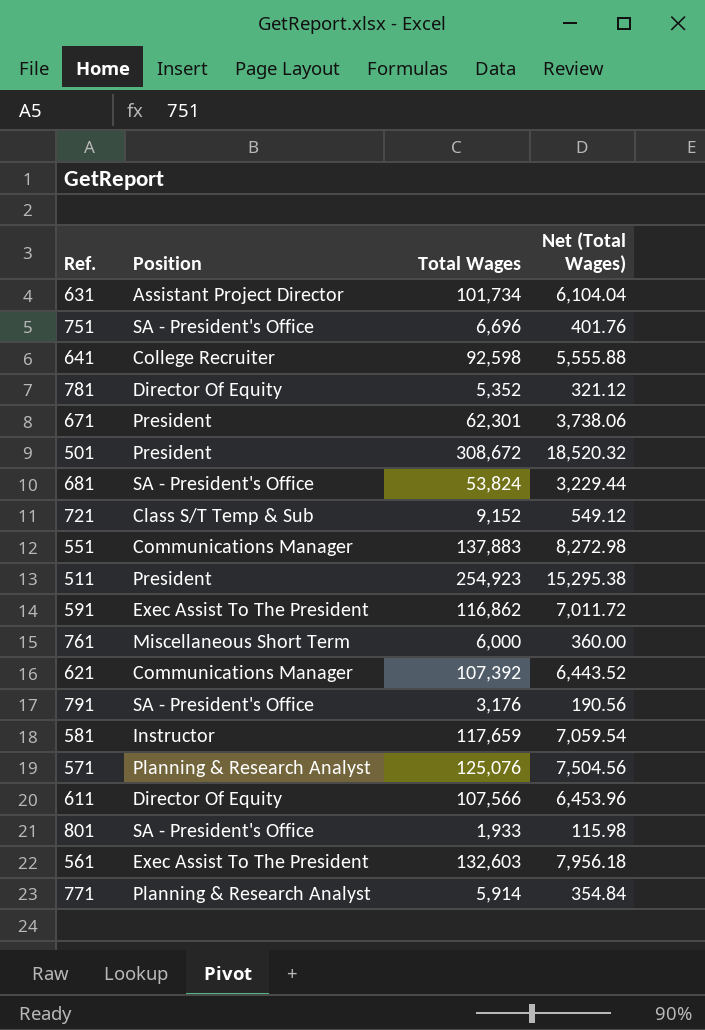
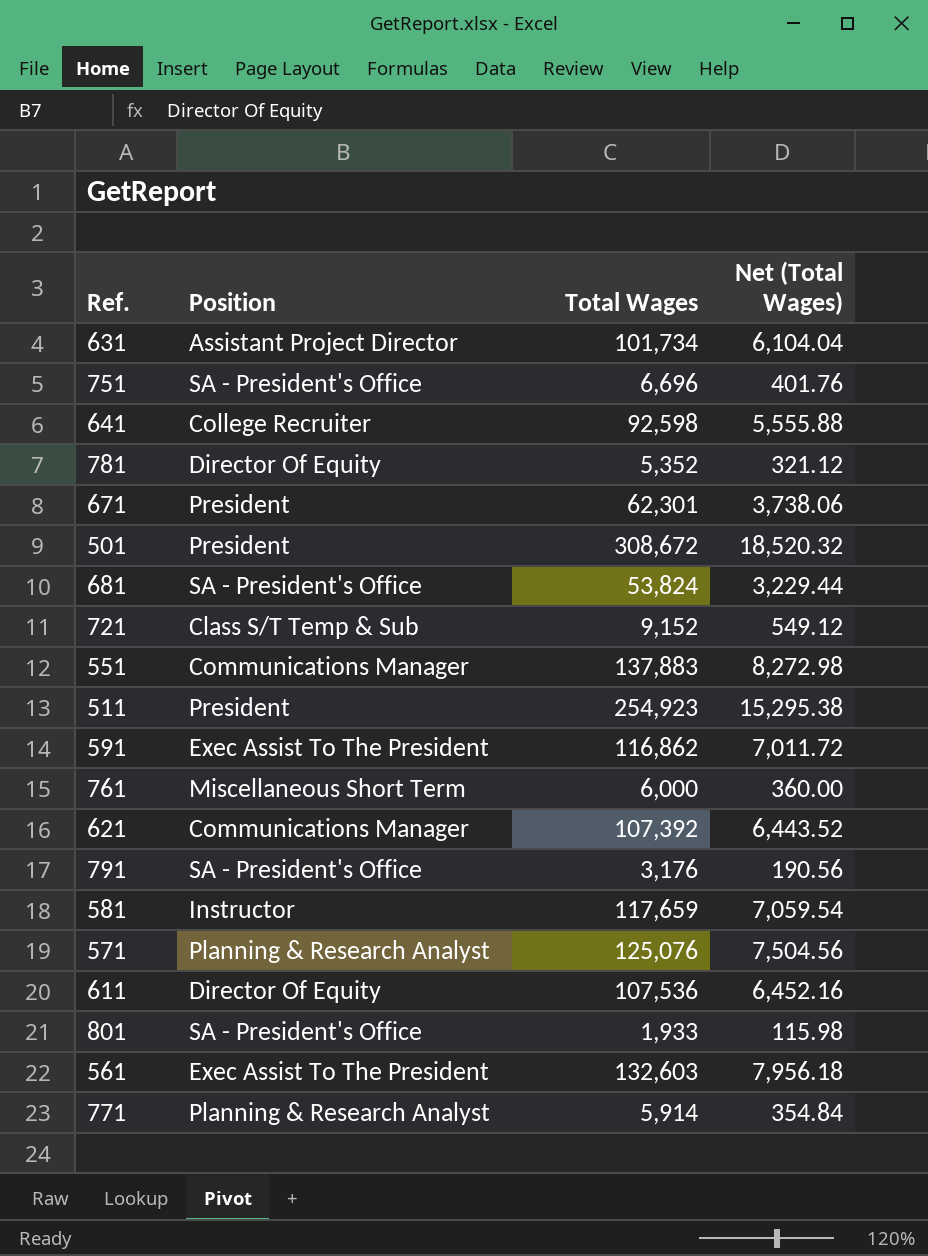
611 | Total Wages: 107,566 -> 107,536
611 | Net (Total Wages): 6,453.96 -> 6,452.16

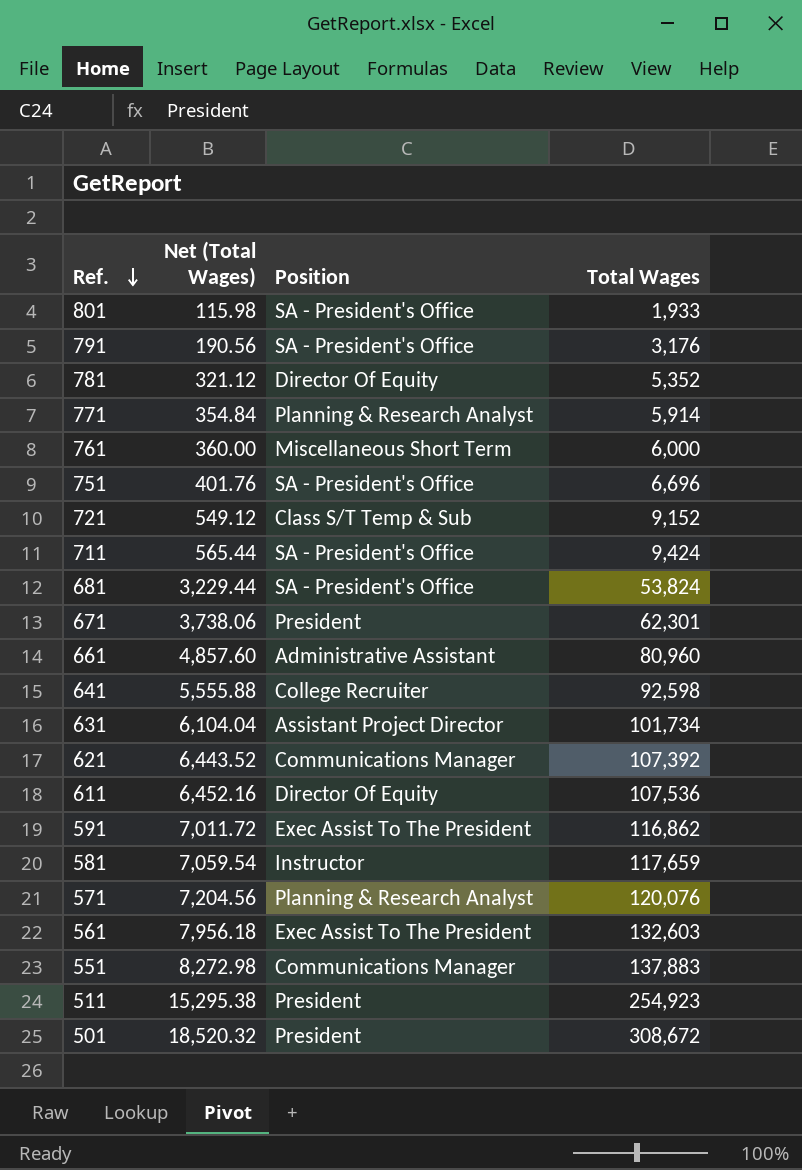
row order: none -> Ref. descending
column Net (Total Wages) | position: 4 -> 2
row 711: none -> 565.44 | SA - President's Office | 9,424
row 661: none -> 4,857.60 | Administrative Assistant | 80,960
571 | Net (Total Wages): 7,504.56 -> 7,204.56
571 | Total Wages: 125,076 -> 120,076

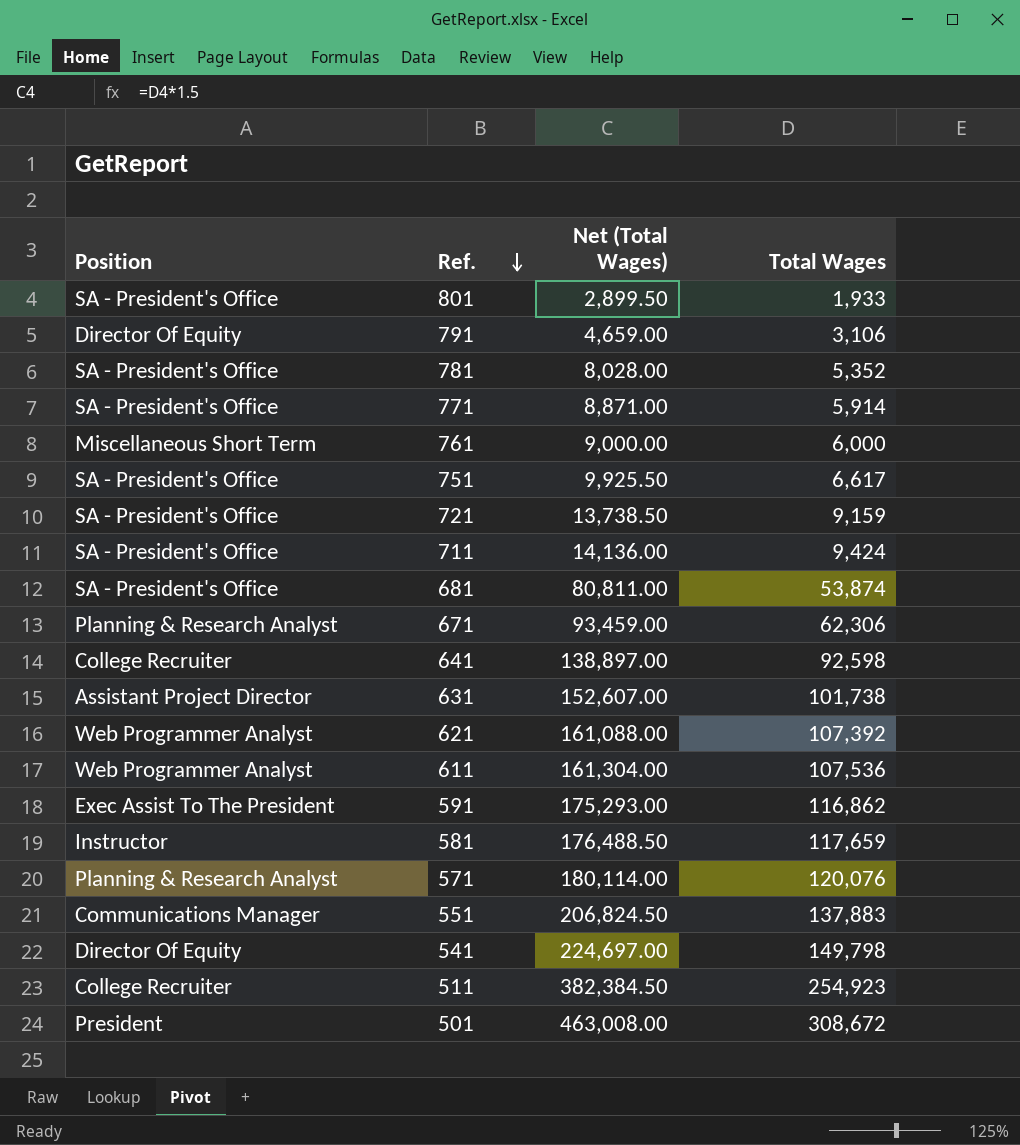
column Position | position: 3 -> 1
column Net (Total Wages) | formula: [Total Wages] * 0.06 -> [Total Wages] * 1.5
row 661: 4,857.60 | Administrative Assistant | 80,960 -> none
row 561: 7,956.18 | Exec Assist To The President | 132,603 -> none
791 | Position: SA - President's Office -> Director Of Equity
791 | Total Wages: 3,176 -> 3,106
781 | Position: Director Of Equity -> SA - President's Office
771 | Position: Planning & Research Analyst -> SA - President's Office
751 | Total Wages: 6,696 -> 6,617
721 | Position: Class S/T Temp & Sub -> SA - President's Office
721 | Total Wages: 9,152 -> 9,159
681 | Total Wages: 53,824 -> 53,874
671 | Position: President -> Planning & Research Analyst
671 | Total Wages: 62,301 -> 62,306
631 | Total Wages: 101,734 -> 101,738
621 | Position: Communications Manager -> Web Programmer Analyst
611 | Position: Director Of Equity -> Web Programmer Analyst
row 541: none -> Director Of Equity | 224,697.00 | 149,798
511 | Position: President -> College Recruiter

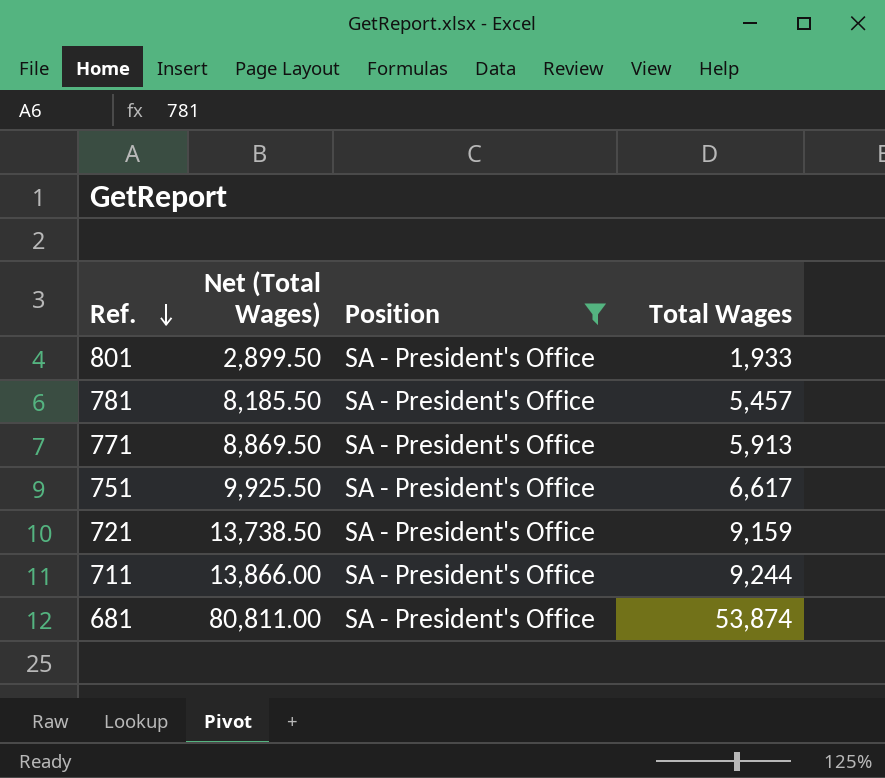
filter: none -> Position = SA - President's Office
column Position | position: 1 -> 3
781 | Net (Total Wages): 8,028.00 -> 8,185.50
781 | Total Wages: 5,352 -> 5,457
771 | Net (Total Wages): 8,871.00 -> 8,869.50
771 | Total Wages: 5,914 -> 5,913
711 | Net (Total Wages): 14,136.00 -> 13,866.00
711 | Total Wages: 9,424 -> 9,244

